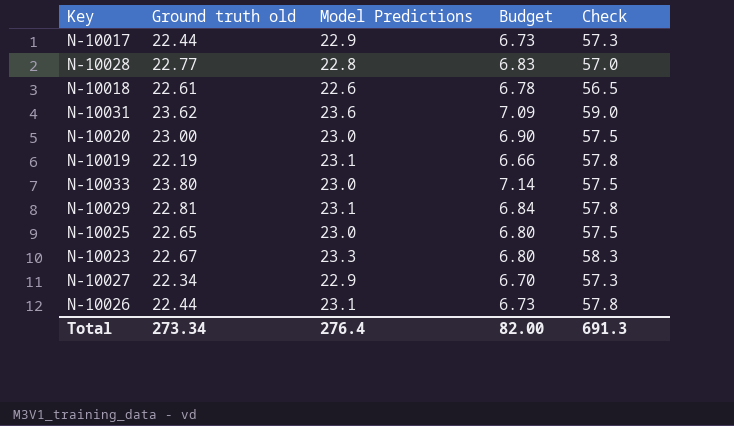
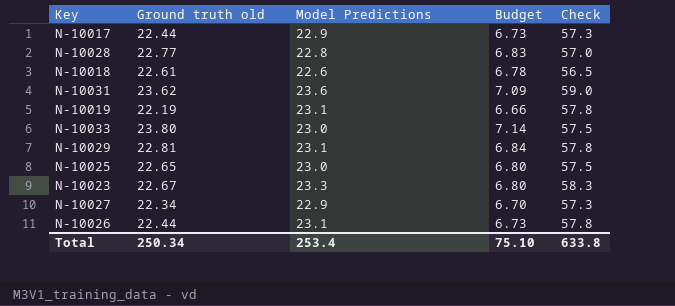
row N-10020: 23.00 | 23.0 | 6.90 | 57.5 -> none
Total | Ground truth old: 273.34 -> 250.34
Total | Model Predictions: 276.4 -> 253.4
Total | Budget: 82.00 -> 75.10
Total | Check: 691.3 -> 633.8

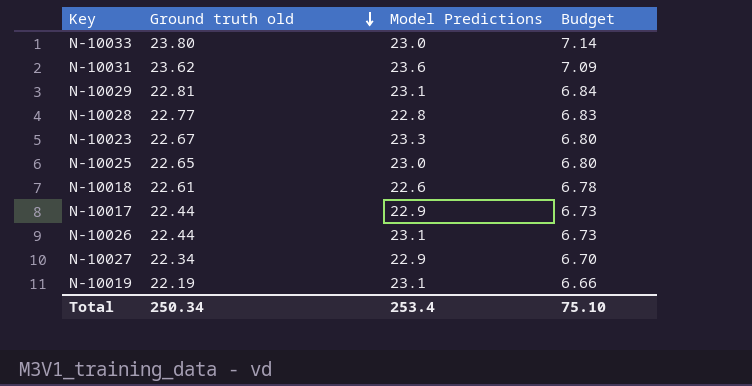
row order: none -> Ground truth old descending
column Check | formula: [Model Predictions] * 2.5 -> none

